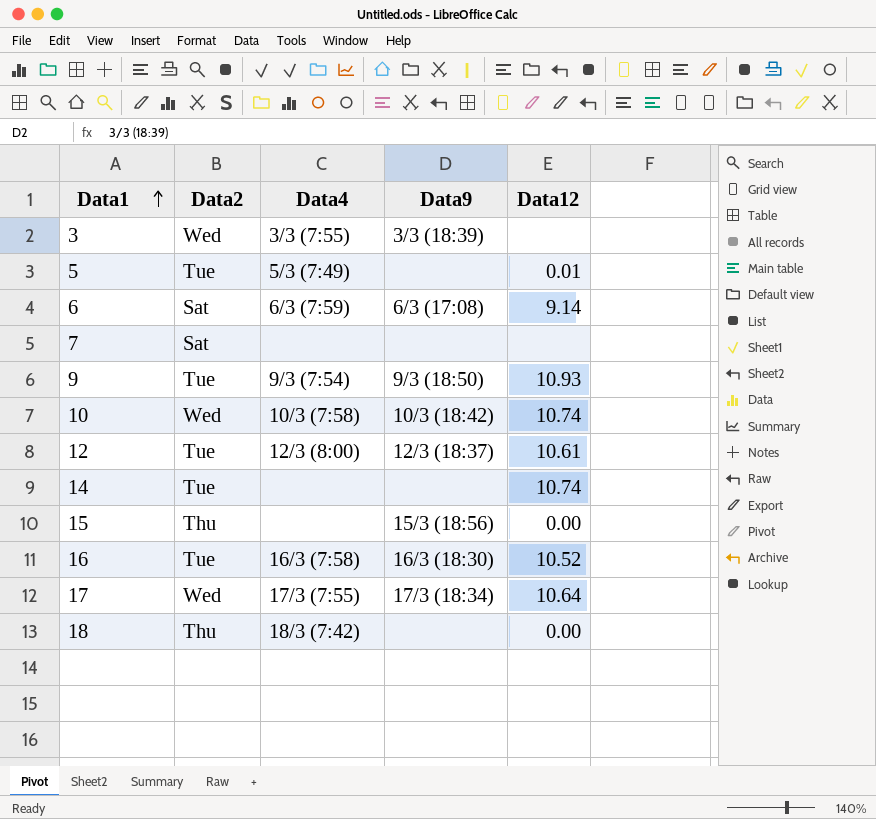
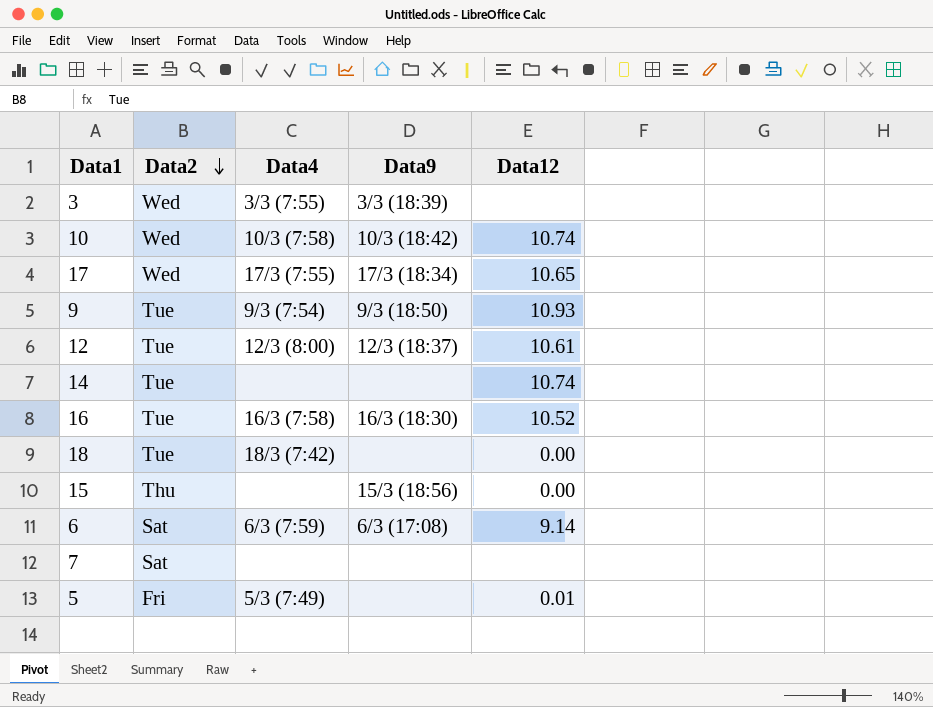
row order: Data1 ascending -> Data2 descending
17 | Data12: 10.64 -> 10.65
18 | Data2: Thu -> Tue
5 | Data2: Tue -> Fri

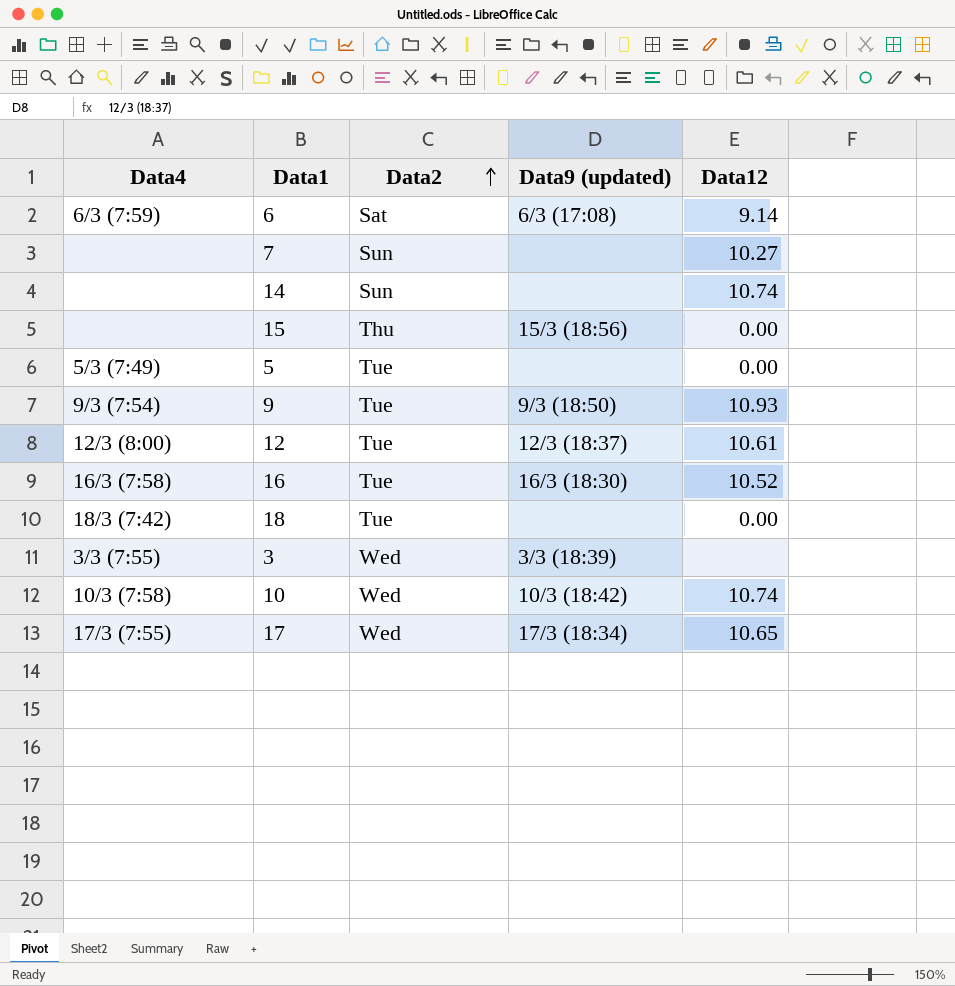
row order: Data2 descending -> Data2 ascending
column Data4 | position: 3 -> 1
column name: Data9 -> Data9 (updated)
7 | Data2: Sat -> Sun
7 | Data12: none -> 10.27
14 | Data2: Tue -> Sun
5 | Data2: Fri -> Tue
5 | Data12: 0.01 -> 0.00

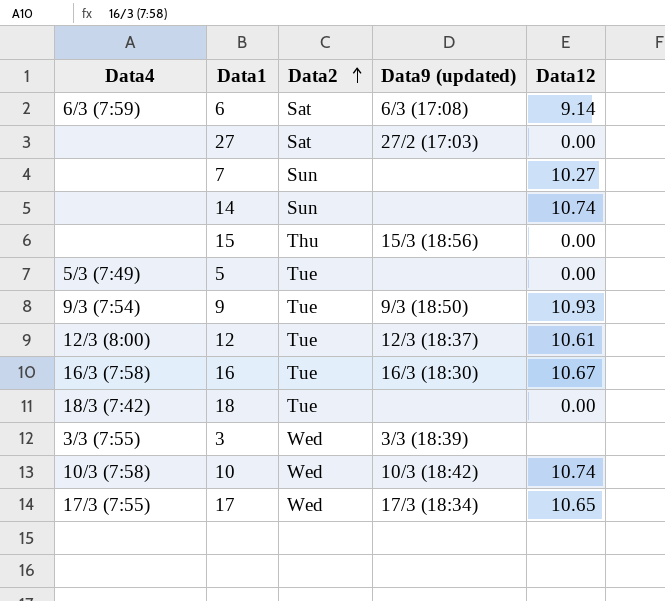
row 27: none -> none | Sat | 27/2 (17:03) | 0.00
16 | Data12: 10.52 -> 10.67

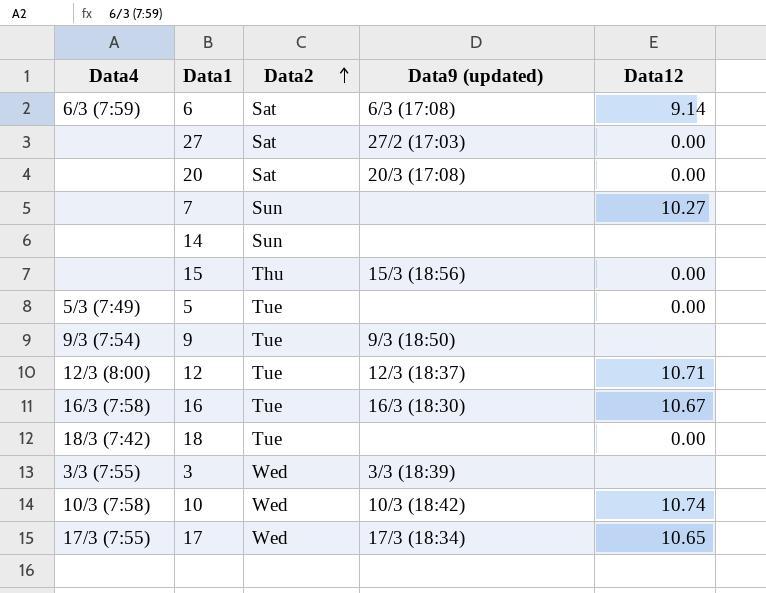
row 20: none -> none | Sat | 20/3 (17:08) | 0.00
14 | Data12: 10.74 -> none
9 | Data12: 10.93 -> none
12 | Data12: 10.61 -> 10.71

